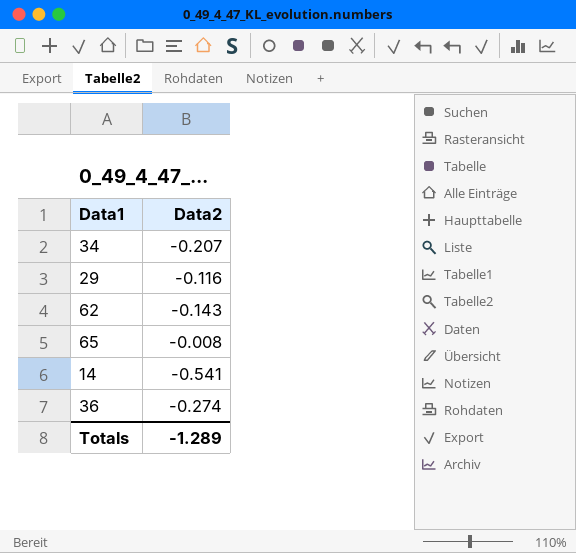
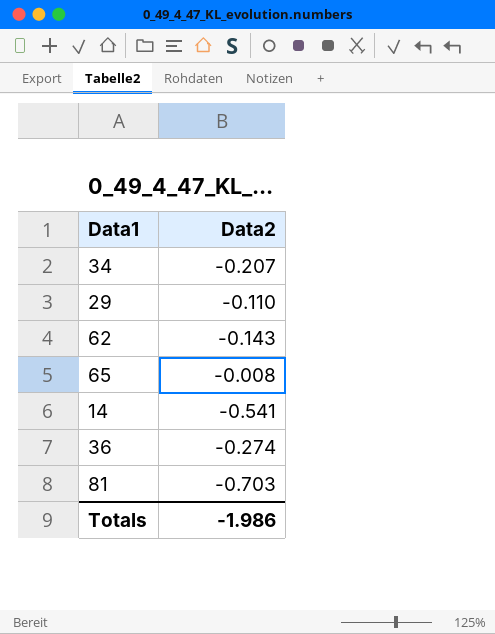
29 | Data2: -0.116 -> -0.110
row 81: none -> -0.703
Totals | Data2: -1.289 -> -1.986

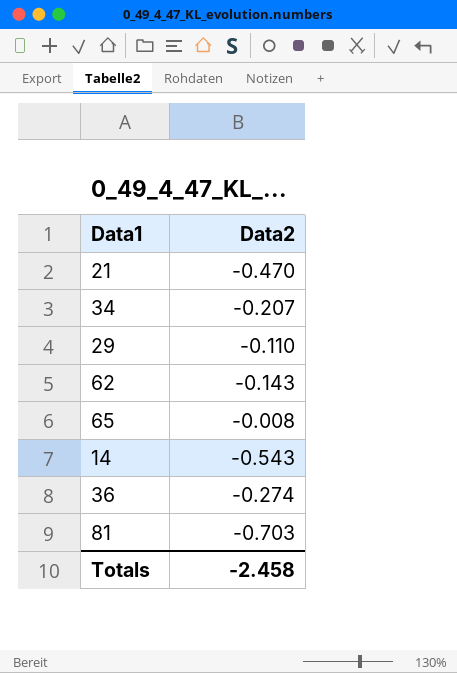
row 21: none -> -0.470
14 | Data2: -0.541 -> -0.543
Totals | Data2: -1.986 -> -2.458

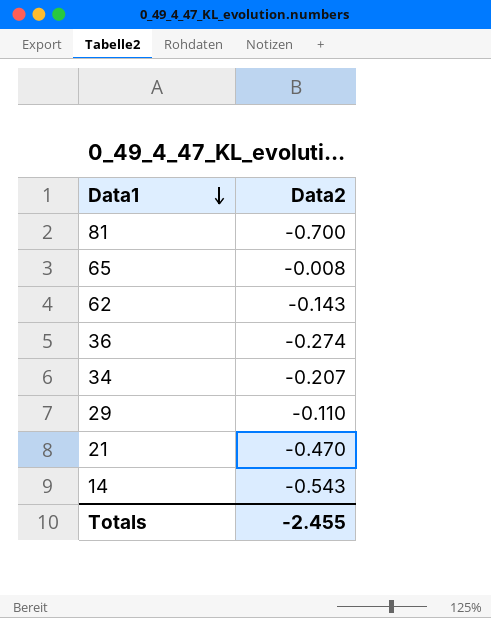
row order: none -> Data1 descending
81 | Data2: -0.703 -> -0.700
Totals | Data2: -2.458 -> -2.455

